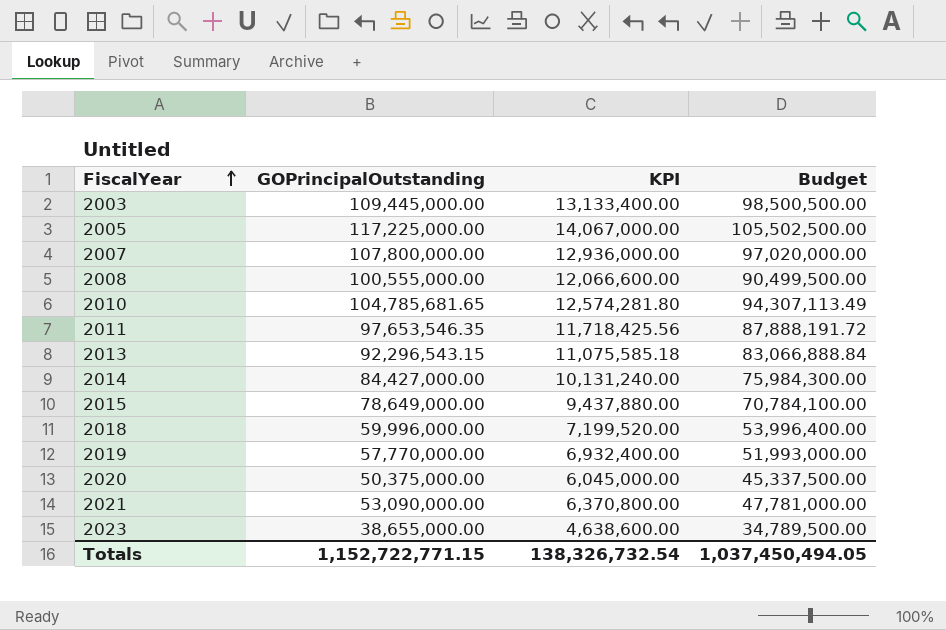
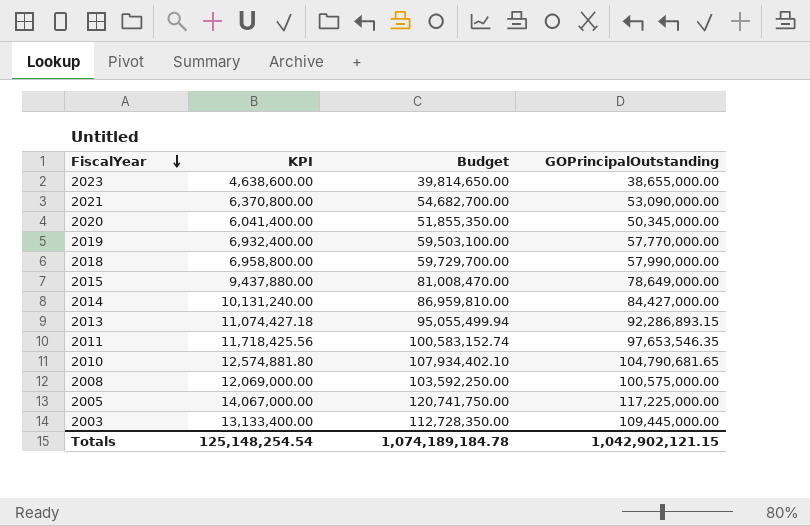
row order: FiscalYear ascending -> FiscalYear descending
column Budget | formula: [GOPrincipalOutstanding] * 0.9 -> [GOPrincipalOutstanding] * 1.03
column GOPrincipalOutstanding | position: 2 -> 4
row 2007: 107,800,000.00 | 12,936,000.00 | 97,020,000.00 -> none
2020 | KPI: 6,045,000.00 -> 6,041,400.00
2020 | GOPrincipalOutstanding: 50,375,000.00 -> 50,345,000.00
2018 | KPI: 7,199,520.00 -> 6,958,800.00
2018 | GOPrincipalOutstanding: 59,996,000.00 -> 57,990,000.00
2013 | KPI: 11,075,585.18 -> 11,074,427.18
2013 | GOPrincipalOutstanding: 92,296,543.15 -> 92,286,893.15
2010 | KPI: 12,574,281.80 -> 12,574,881.80
2010 | GOPrincipalOutstanding: 104,785,681.65 -> 104,790,681.65
2008 | KPI: 12,066,600.00 -> 12,069,000.00
2008 | GOPrincipalOutstanding: 100,555,000.00 -> 100,575,000.00
Totals | KPI: 138,326,732.54 -> 125,148,254.54
Totals | Budget: 1,037,450,494.05 -> 1,074,189,184.78
Totals | GOPrincipalOutstanding: 1,152,722,771.15 -> 1,042,902,121.15

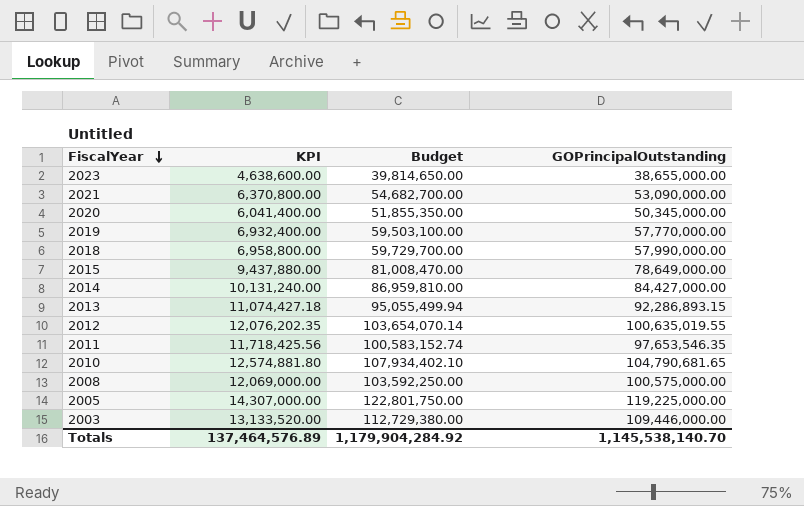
row 2012: none -> 12,076,202.35 | 103,654,070.14 | 100,635,019.55
2005 | KPI: 14,067,000.00 -> 14,307,000.00
2005 | Budget: 120,741,750.00 -> 122,801,750.00
2005 | GOPrincipalOutstanding: 117,225,000.00 -> 119,225,000.00
2003 | KPI: 13,133,400.00 -> 13,133,520.00
2003 | Budget: 112,728,350.00 -> 112,729,380.00
2003 | GOPrincipalOutstanding: 109,445,000.00 -> 109,446,000.00
Totals | KPI: 125,148,254.54 -> 137,464,576.89
Totals | Budget: 1,074,189,184.78 -> 1,179,904,284.92
Totals | GOPrincipalOutstanding: 1,042,902,121.15 -> 1,145,538,140.70

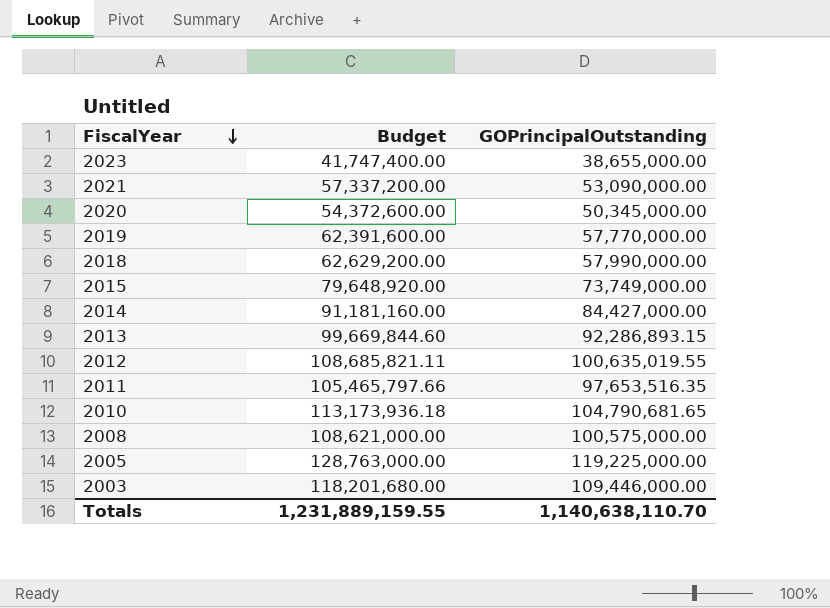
column KPI | formula: [GOPrincipalOutstanding] * 0.12 -> none
column Budget | formula: [GOPrincipalOutstanding] * 1.03 -> [GOPrincipalOutstanding] * 1.08
2015 | GOPrincipalOutstanding: 78,649,000.00 -> 73,749,000.00
2011 | GOPrincipalOutstanding: 97,653,546.35 -> 97,653,516.35
Totals | Budget: 1,179,904,284.92 -> 1,231,889,159.55
Totals | GOPrincipalOutstanding: 1,145,538,140.70 -> 1,140,638,110.70

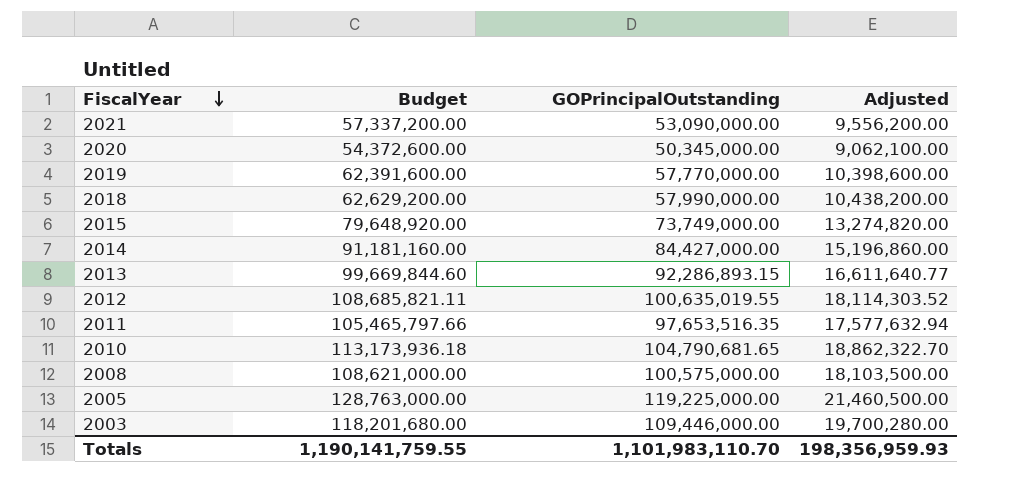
column Adjusted | formula: none -> [GOPrincipalOutstanding] * 0.18
row 2023: 41,747,400.00 | 38,655,000.00 -> none
Totals | Budget: 1,231,889,159.55 -> 1,190,141,759.55
Totals | GOPrincipalOutstanding: 1,140,638,110.70 -> 1,101,983,110.70

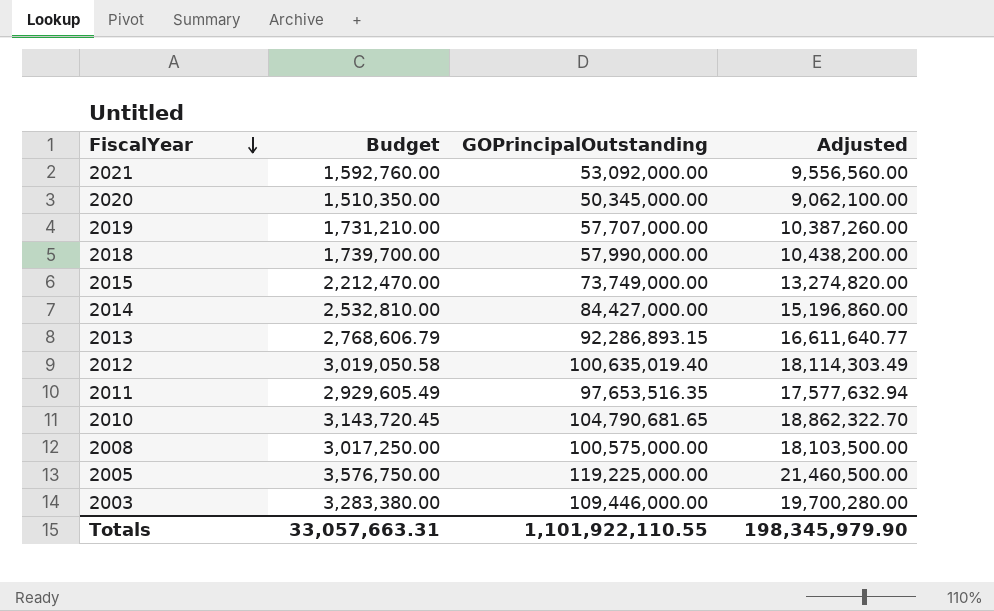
column Budget | formula: [GOPrincipalOutstanding] * 1.08 -> [GOPrincipalOutstanding] * 0.03
2021 | GOPrincipalOutstanding: 53,090,000.00 -> 53,092,000.00
2021 | Adjusted: 9,556,200.00 -> 9,556,560.00
2019 | GOPrincipalOutstanding: 57,770,000.00 -> 57,707,000.00
2019 | Adjusted: 10,398,600.00 -> 10,387,260.00
2012 | GOPrincipalOutstanding: 100,635,019.55 -> 100,635,019.40
2012 | Adjusted: 18,114,303.52 -> 18,114,303.49
Totals | Budget: 1,190,141,759.55 -> 33,057,663.31
Totals | GOPrincipalOutstanding: 1,101,983,110.70 -> 1,101,922,110.55
Totals | Adjusted: 198,356,959.93 -> 198,345,979.90

